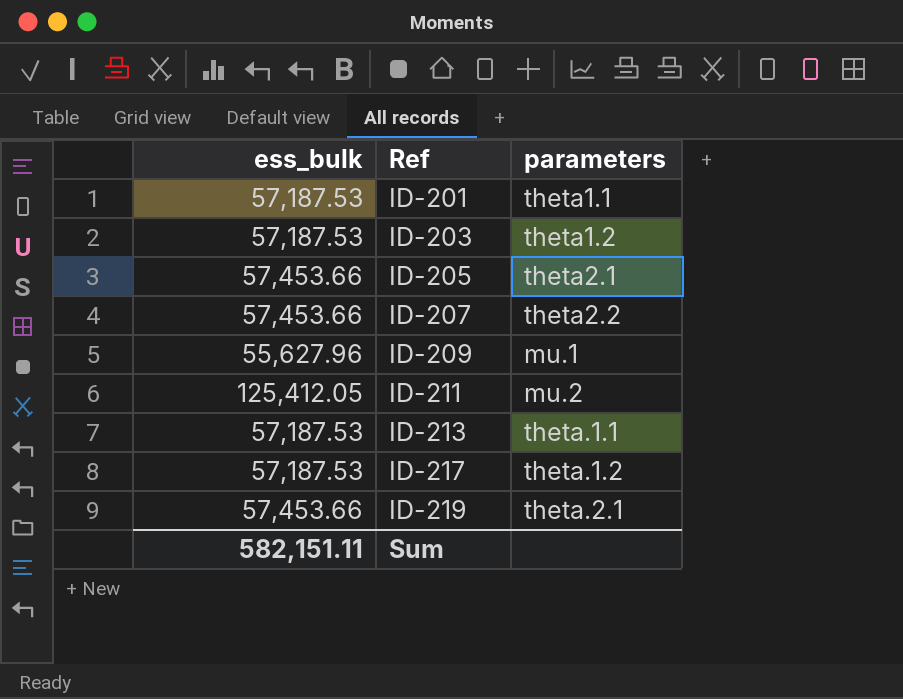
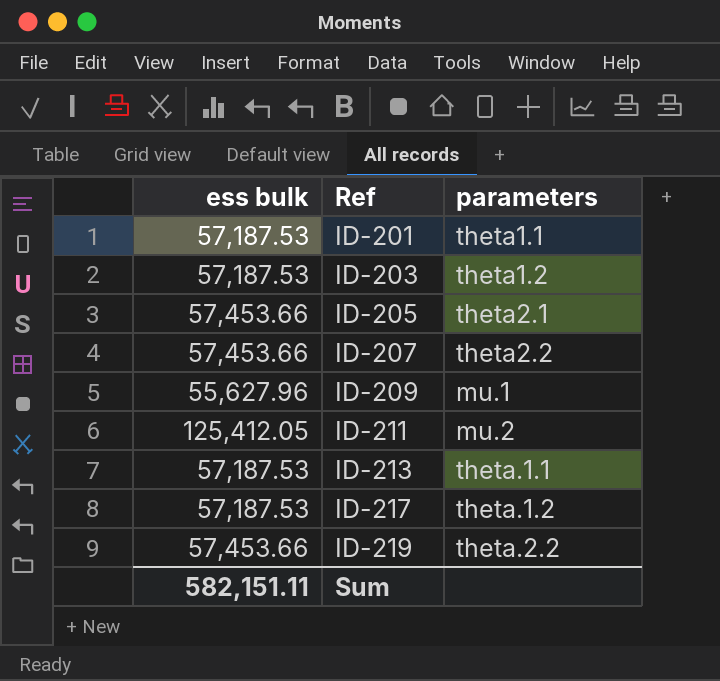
column name: ess_bulk -> ess bulk
ID-219 | parameters: theta.2.1 -> theta.2.2

